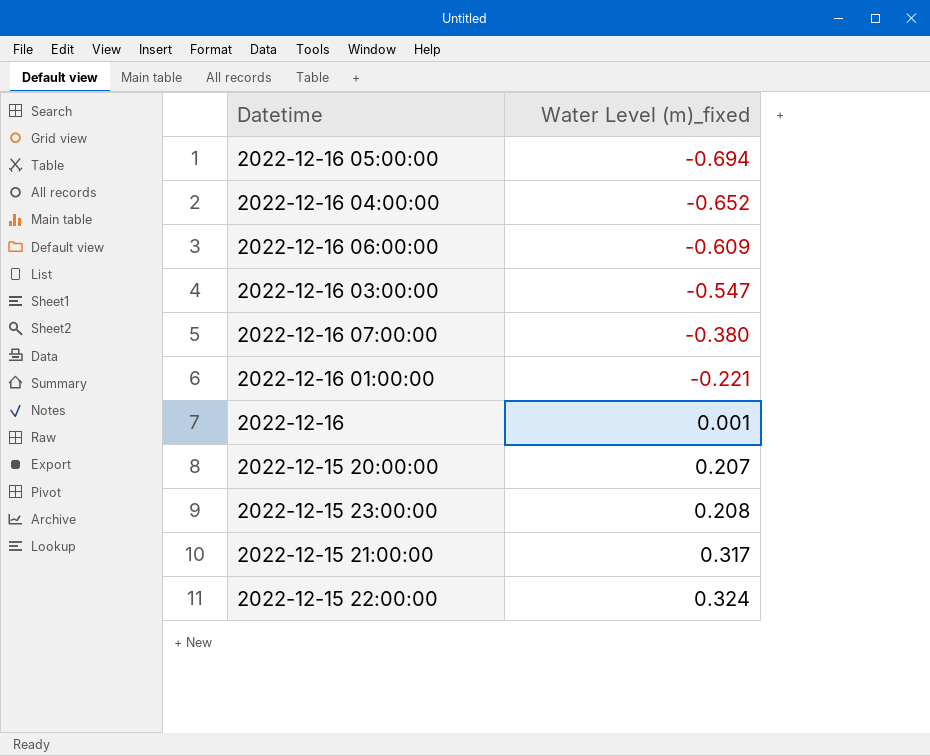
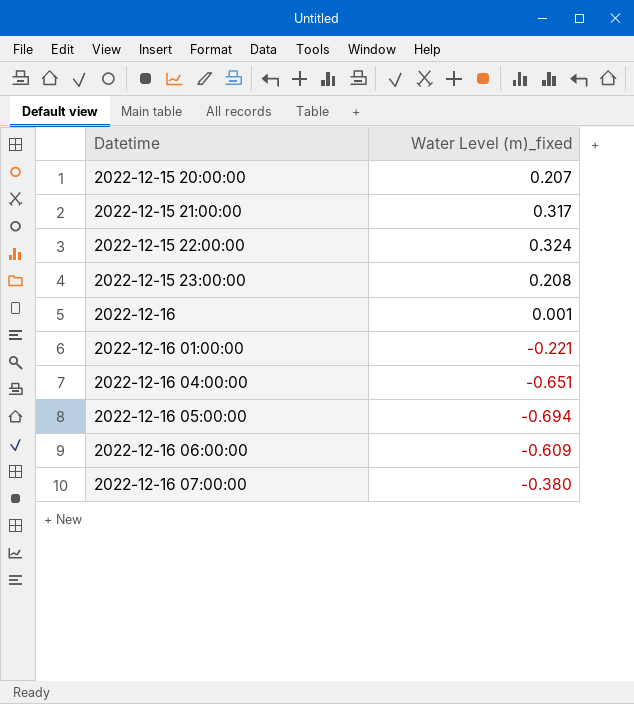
row order: Water Level (m)_fixed ascending -> Datetime ascending
row 2022-12-16 03:00:00: -0.547 -> none
2022-12-16 04:00:00 | Water Level (m)_fixed: -0.652 -> -0.651

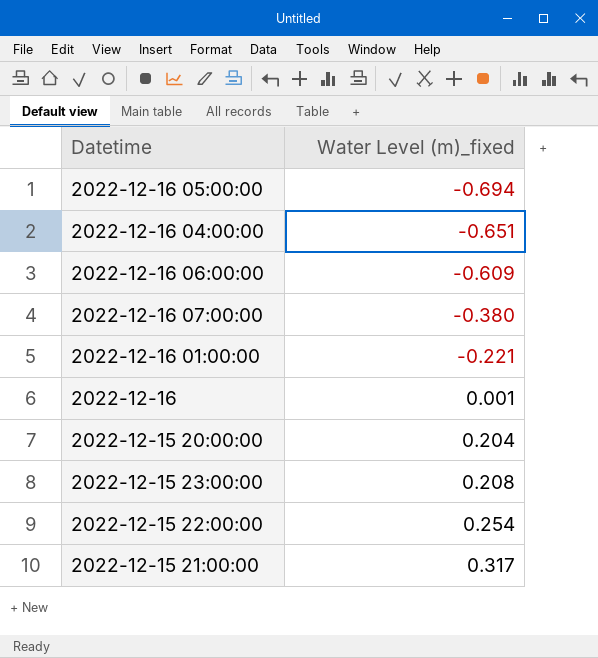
row order: Datetime ascending -> Water Level (m)_fixed ascending
2022-12-15 20:00:00 | Water Level (m)_fixed: 0.207 -> 0.204
2022-12-15 22:00:00 | Water Level (m)_fixed: 0.324 -> 0.254

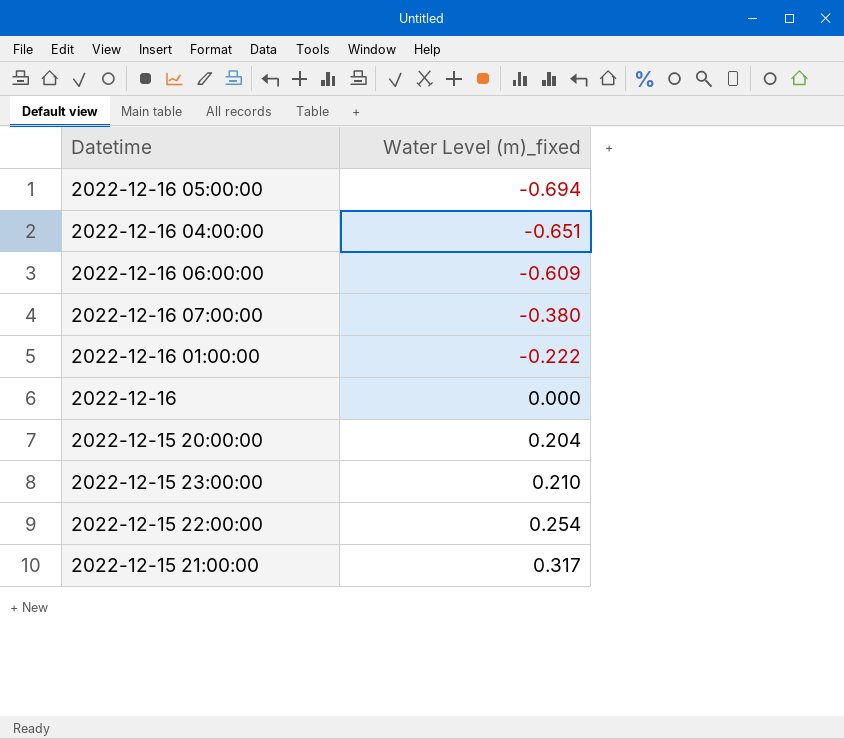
2022-12-16 01:00:00 | Water Level (m)_fixed: -0.221 -> -0.222
2022-12-16 | Water Level (m)_fixed: 0.001 -> 0.000
2022-12-15 23:00:00 | Water Level (m)_fixed: 0.208 -> 0.210

